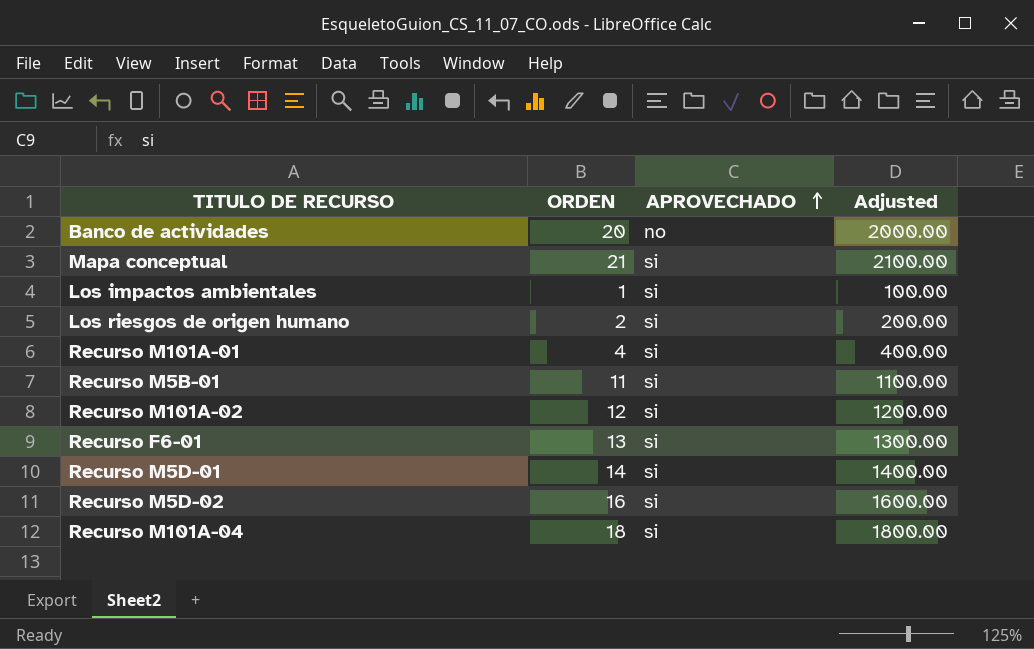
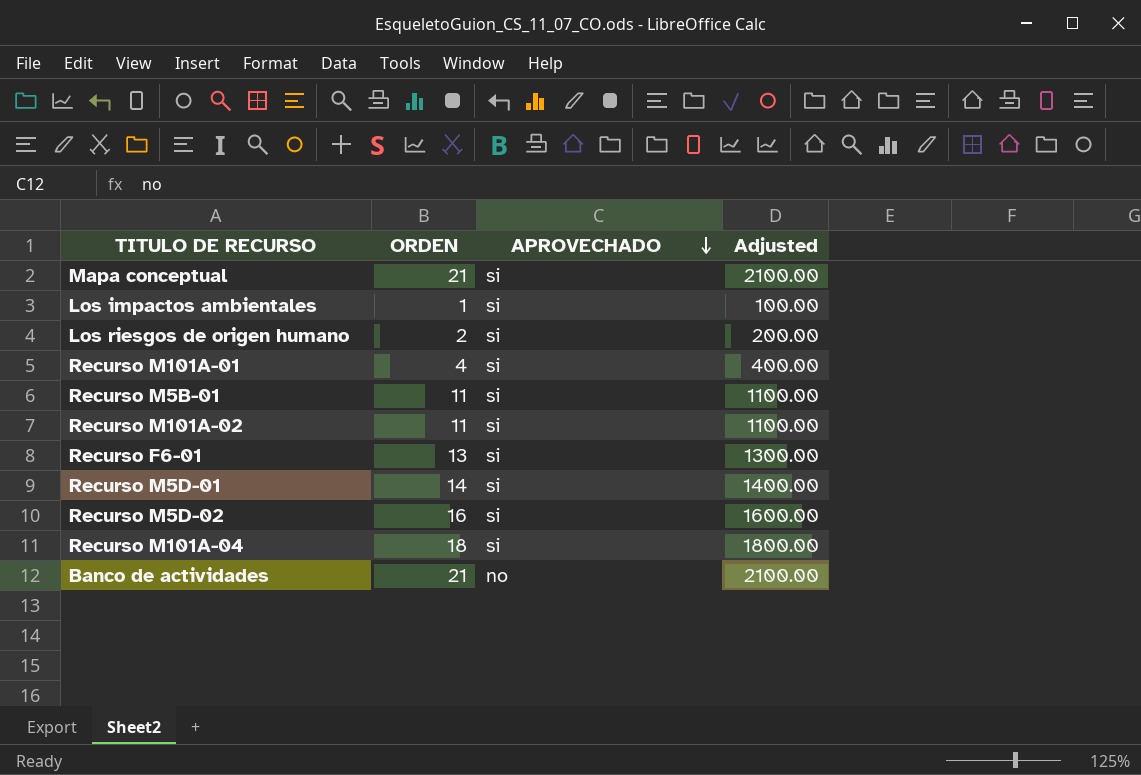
row order: APROVECHADO ascending -> APROVECHADO descending
Recurso M101A-02 | ORDEN: 12 -> 11
Recurso M101A-02 | Adjusted: 1200.00 -> 1100.00
Banco de actividades | ORDEN: 20 -> 21
Banco de actividades | Adjusted: 2000.00 -> 2100.00

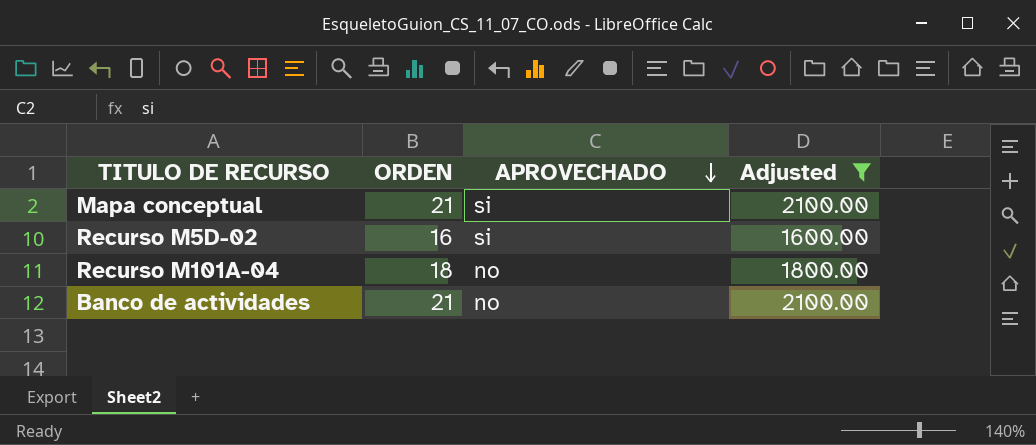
filter: none -> Adjusted >= 1600.00
Recurso M101A-04 | APROVECHADO: si -> no

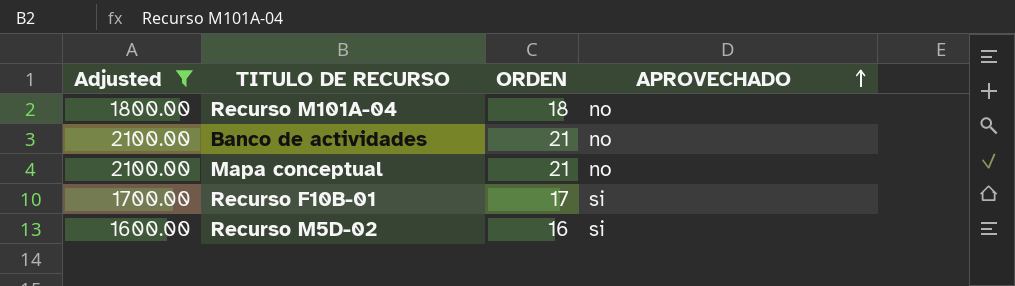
row order: APROVECHADO descending -> APROVECHADO ascending
column Adjusted | position: 4 -> 1
Mapa conceptual | APROVECHADO: si -> no
row Recurso F10B-01: none -> 1700.00 | 17 | si

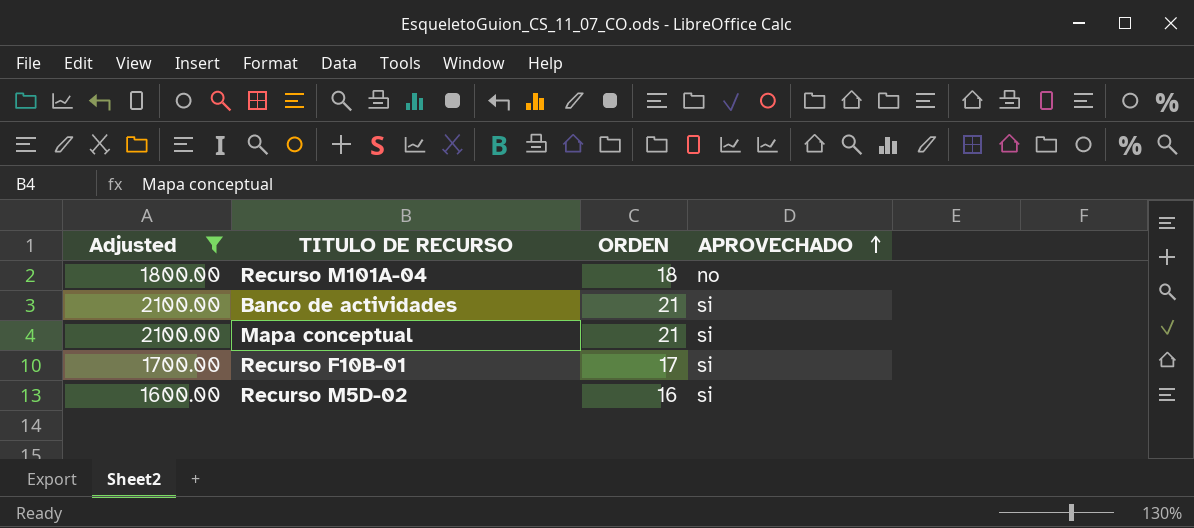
Banco de actividades | APROVECHADO: no -> si
Mapa conceptual | APROVECHADO: no -> si

